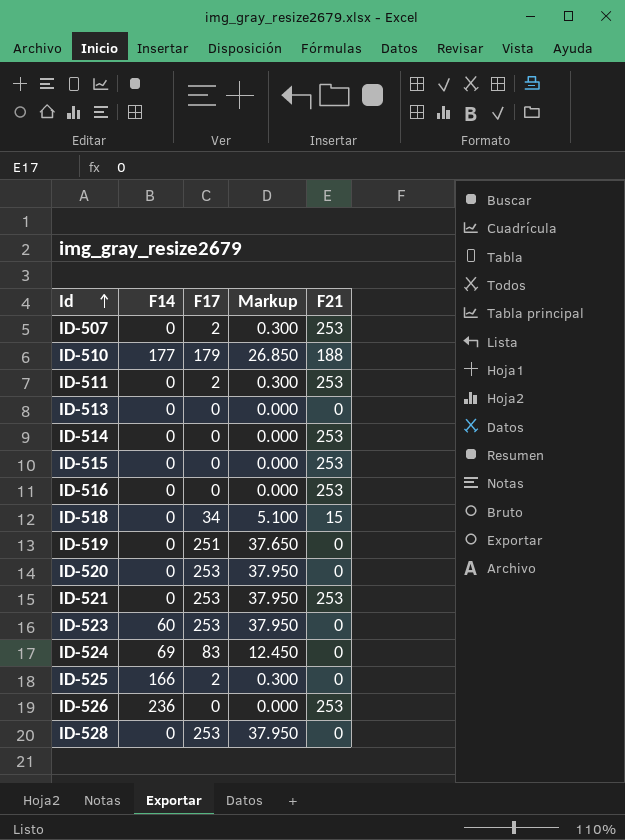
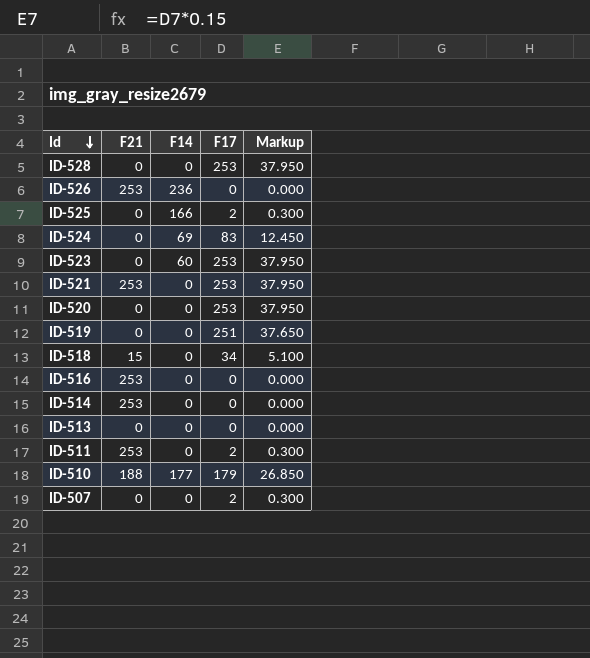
row order: Id ascending -> Id descending
column F21 | position: 5 -> 2
row ID-515: 0 | 0 | 0.000 | 253 -> none
ID-507 | F21: 253 -> 0

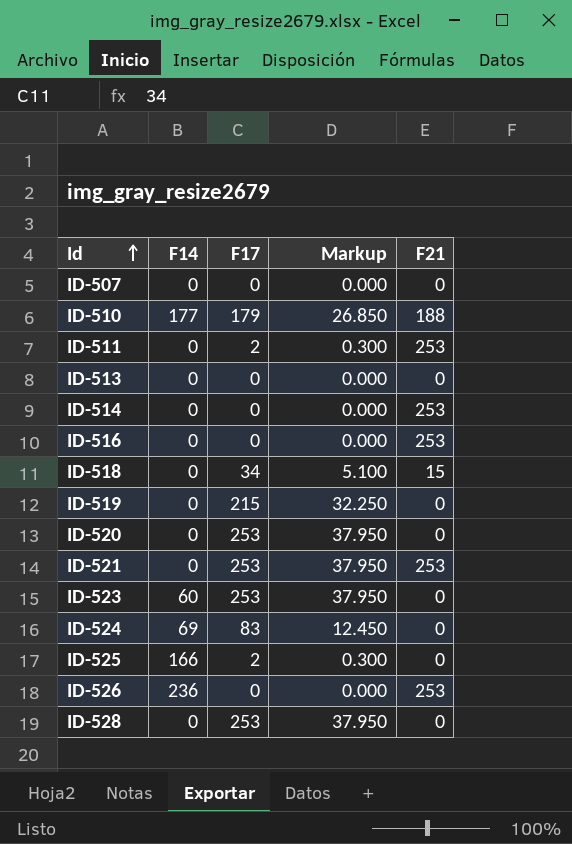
row order: Id descending -> Id ascending
column F21 | position: 2 -> 5
ID-507 | F17: 2 -> 0
ID-507 | Markup: 0.300 -> 0.000
ID-519 | F17: 251 -> 215
ID-519 | Markup: 37.650 -> 32.250

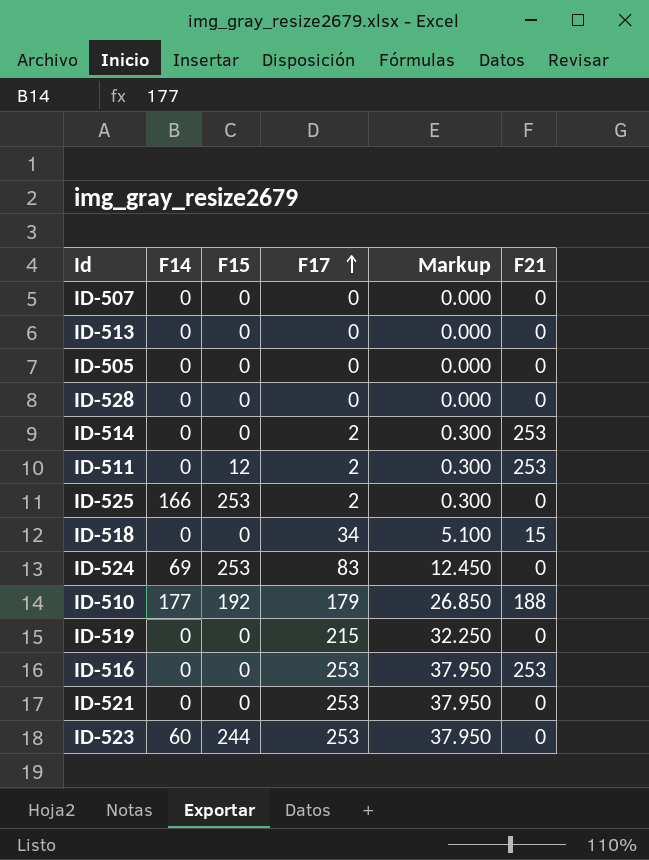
row order: Id ascending -> F17 ascending
column F15 | position: none -> 3
row ID-520: 0 | 253 | 37.950 | 0 -> none
row ID-526: 236 | 0 | 0.000 | 253 -> none
row ID-505: none -> 0 | 0 | 0 | 0.000 | 0
ID-528 | F17: 253 -> 0
ID-528 | Markup: 37.950 -> 0.000
ID-514 | F17: 0 -> 2
ID-514 | Markup: 0.000 -> 0.300
ID-516 | F17: 0 -> 253
ID-516 | Markup: 0.000 -> 37.950
ID-521 | F21: 253 -> 0

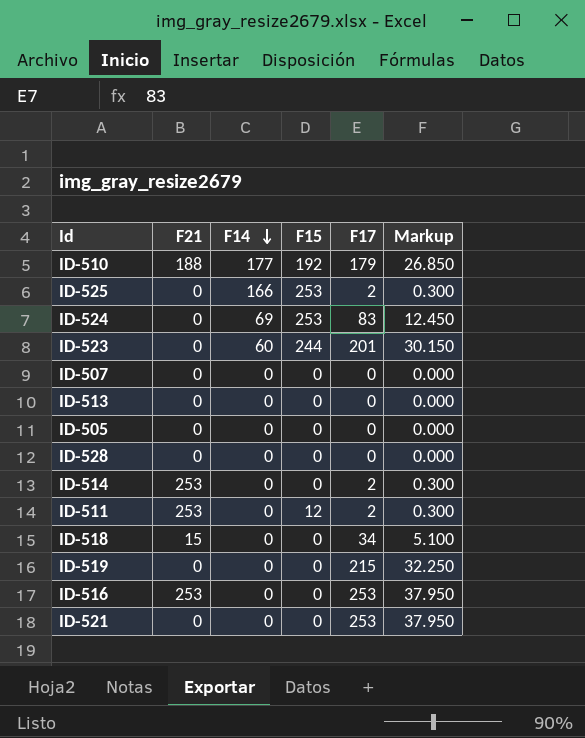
row order: F17 ascending -> F14 descending
column F21 | position: 6 -> 2
ID-523 | F17: 253 -> 201
ID-523 | Markup: 37.950 -> 30.150

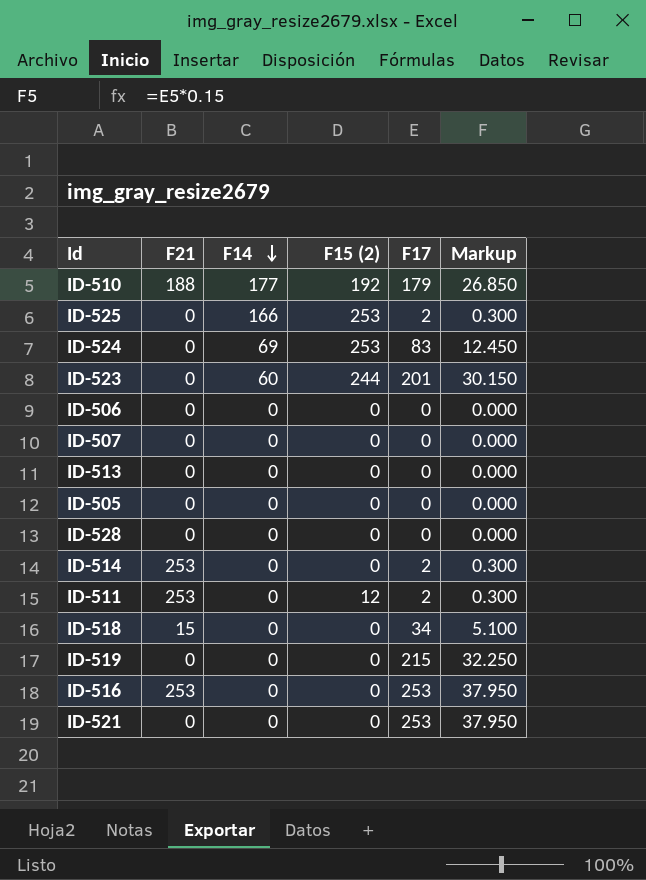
column name: F15 -> F15 (2)
row ID-506: none -> 0 | 0 | 0 | 0 | 0.000

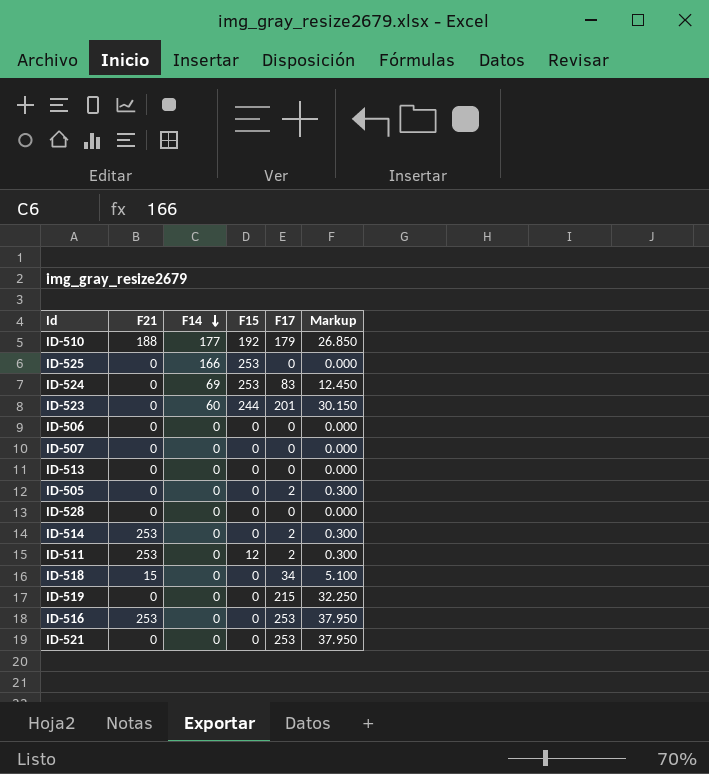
column name: F15 (2) -> F15
ID-525 | F17: 2 -> 0
ID-525 | Markup: 0.300 -> 0.000
ID-505 | F17: 0 -> 2
ID-505 | Markup: 0.000 -> 0.300

